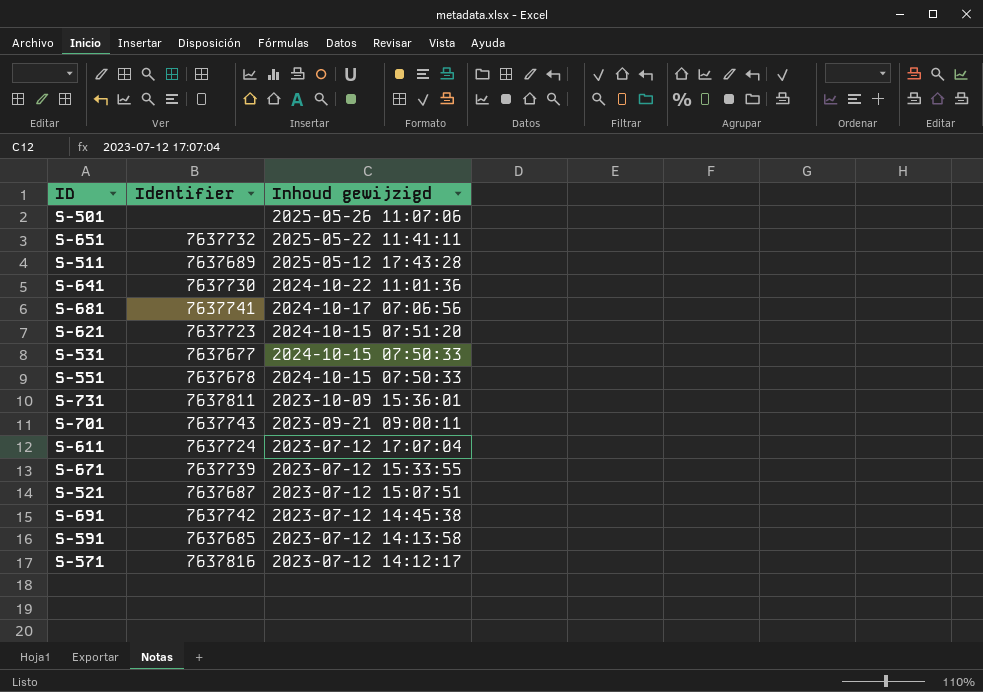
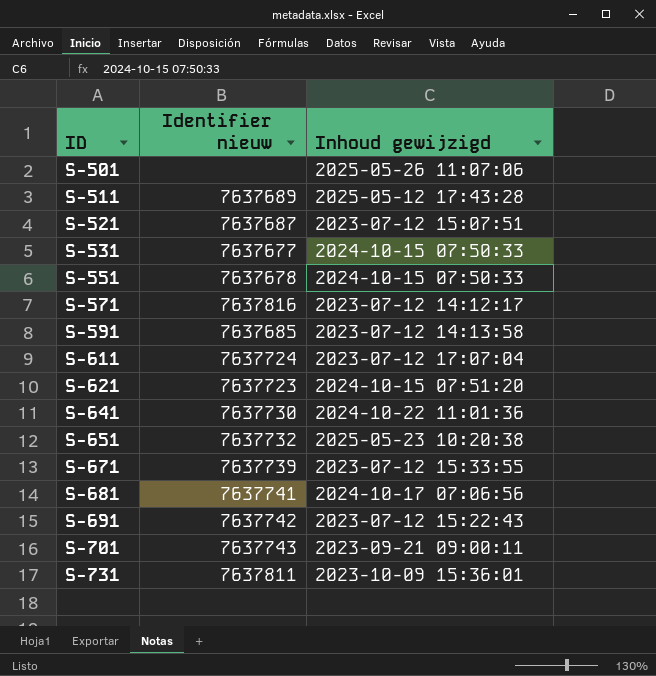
row order: Inhoud gewijzigd descending -> ID ascending
column name: Identifier -> Identifier nieuw
S-651 | Inhoud gewijzigd: 2025-05-22 11:41:11 -> 2025-05-23 10:20:38
S-691 | Inhoud gewijzigd: 2023-07-12 14:45:38 -> 2023-07-12 15:22:43

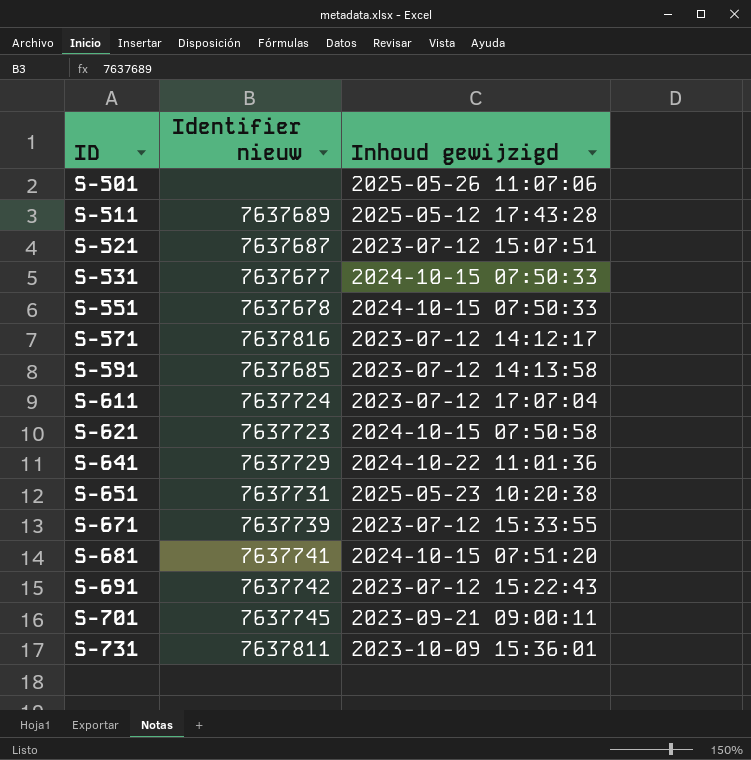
S-621 | Inhoud gewijzigd: 2024-10-15 07:51:20 -> 2024-10-15 07:50:58
S-641 | Identifier nieuw: 7637730 -> 7637729
S-651 | Identifier nieuw: 7637732 -> 7637731
S-681 | Inhoud gewijzigd: 2024-10-17 07:06:56 -> 2024-10-15 07:51:20
S-701 | Identifier nieuw: 7637743 -> 7637745

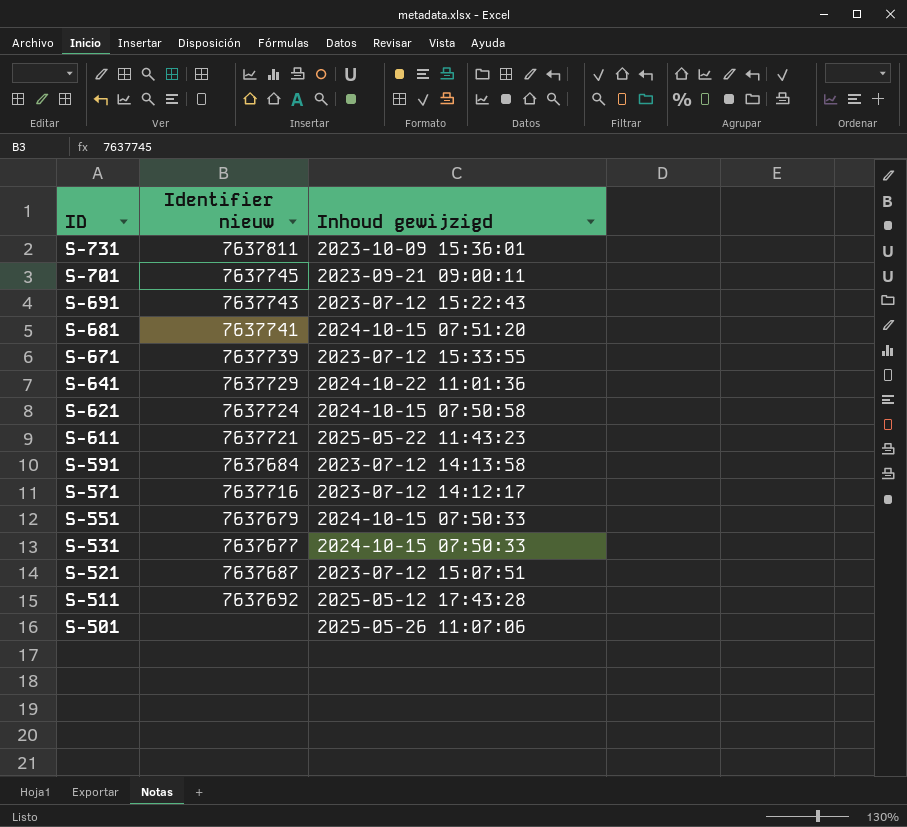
row order: ID ascending -> ID descending
row S-651: 7637731 | 2025-05-23 10:20:38 -> none
S-691 | Identifier nieuw: 7637742 -> 7637743
S-621 | Identifier nieuw: 7637723 -> 7637724
S-611 | Identifier nieuw: 7637724 -> 7637721
S-611 | Inhoud gewijzigd: 2023-07-12 17:07:04 -> 2025-05-22 11:43:23
S-591 | Identifier nieuw: 7637685 -> 7637684
S-571 | Identifier nieuw: 7637816 -> 7637716
S-551 | Identifier nieuw: 7637678 -> 7637679
S-511 | Identifier nieuw: 7637689 -> 7637692

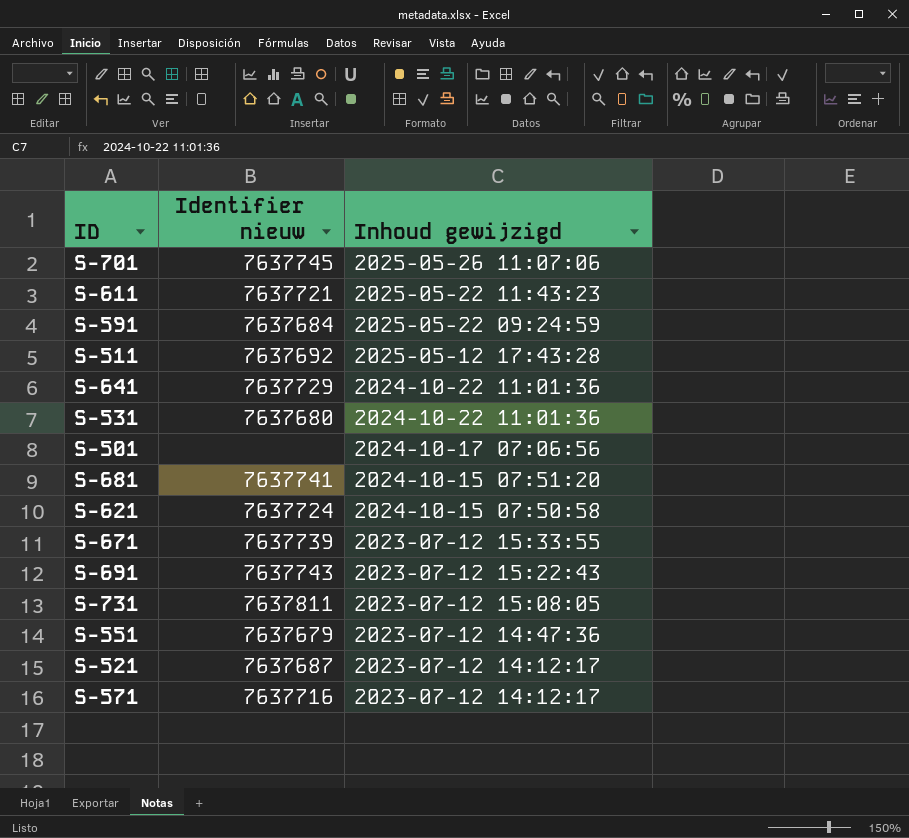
row order: ID descending -> Inhoud gewijzigd descending
S-701 | Inhoud gewijzigd: 2023-09-21 09:00:11 -> 2025-05-26 11:07:06
S-591 | Inhoud gewijzigd: 2023-07-12 14:13:58 -> 2025-05-22 09:24:59
S-531 | Identifier nieuw: 7637677 -> 7637680
S-531 | Inhoud gewijzigd: 2024-10-15 07:50:33 -> 2024-10-22 11:01:36
S-501 | Inhoud gewijzigd: 2025-05-26 11:07:06 -> 2024-10-17 07:06:56
S-731 | Inhoud gewijzigd: 2023-10-09 15:36:01 -> 2023-07-12 15:08:05
S-551 | Inhoud gewijzigd: 2024-10-15 07:50:33 -> 2023-07-12 14:47:36
S-521 | Inhoud gewijzigd: 2023-07-12 15:07:51 -> 2023-07-12 14:12:17

